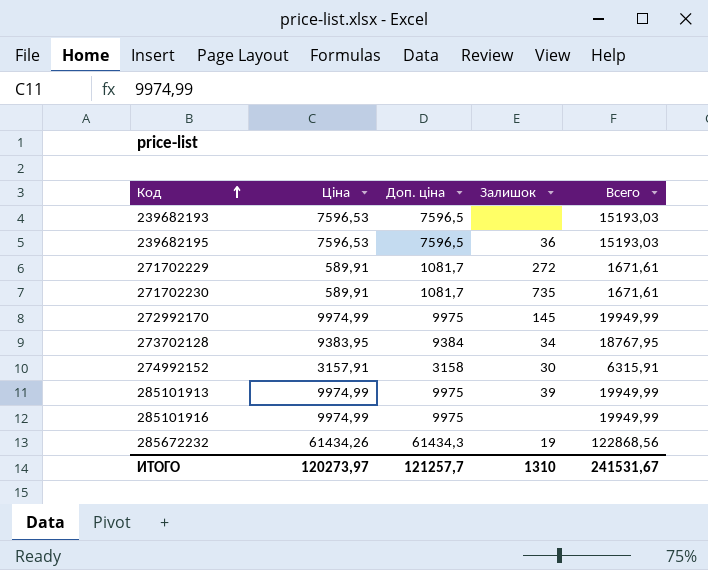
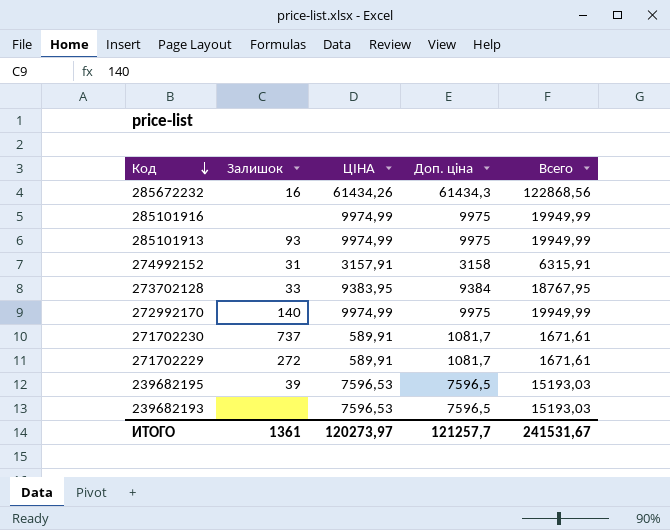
row order: Код ascending -> Код descending
column Залишок | position: 4 -> 2
column name: Ціна -> ЦІНА
285672232 | Залишок: 19 -> 16
285101913 | Залишок: 39 -> 93
274992152 | Залишок: 30 -> 31
273702128 | Залишок: 34 -> 33
272992170 | Залишок: 145 -> 140
271702230 | Залишок: 735 -> 737
239682195 | Залишок: 36 -> 39
ИТОГО | Залишок: 1310 -> 1361

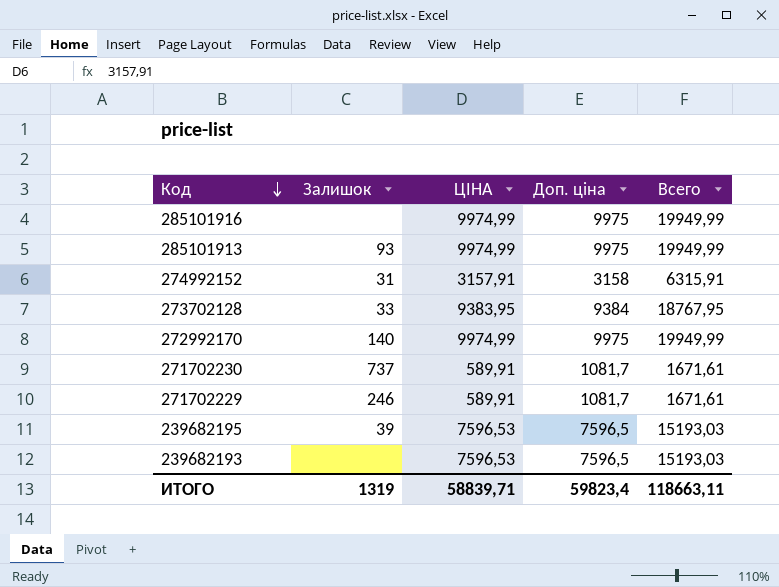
row 285672232: 16 | 61434,26 | 61434,3 | 122868,56 -> none
271702229 | Залишок: 272 -> 246
ИТОГО | Залишок: 1361 -> 1319
ИТОГО | ЦІНА: 120273,97 -> 58839,71
ИТОГО | Доп. ціна: 121257,7 -> 59823,4
ИТОГО | Всего: 241531,67 -> 118663,11

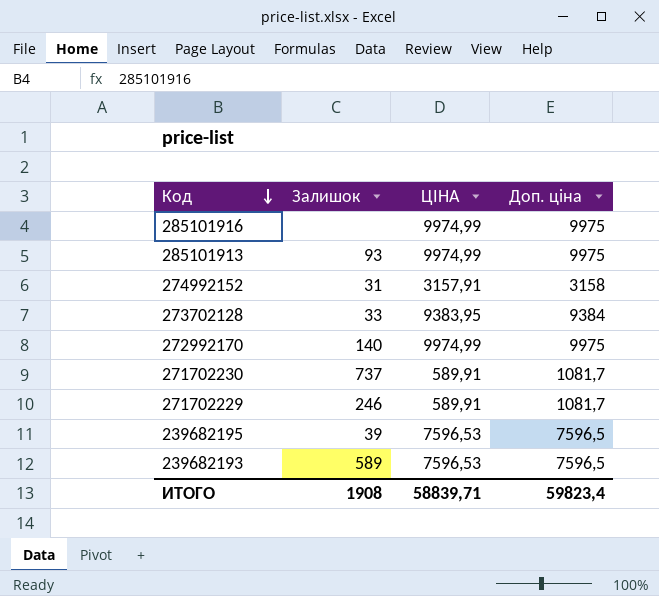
column Всего | formula: [ЦІНА] + [Доп. ціна] -> none
239682193 | Залишок: none -> 589
ИТОГО | Залишок: 1319 -> 1908

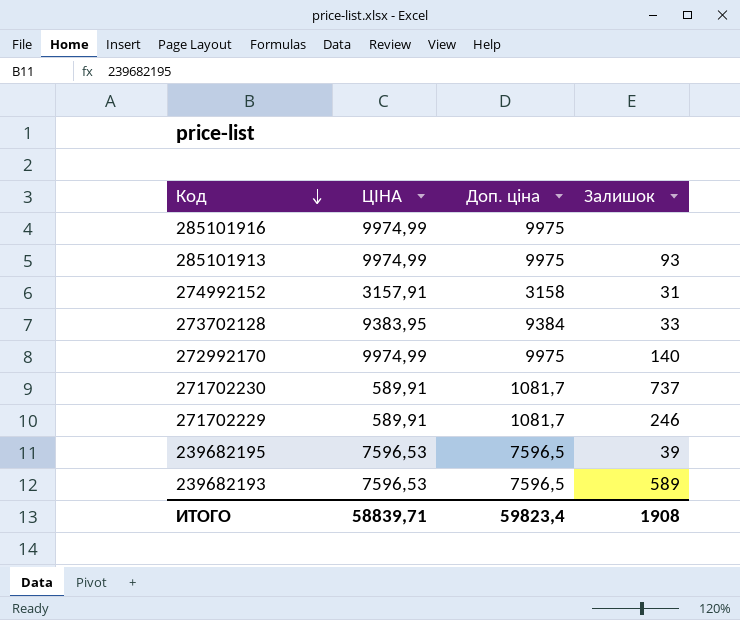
column Залишок | position: 2 -> 4

